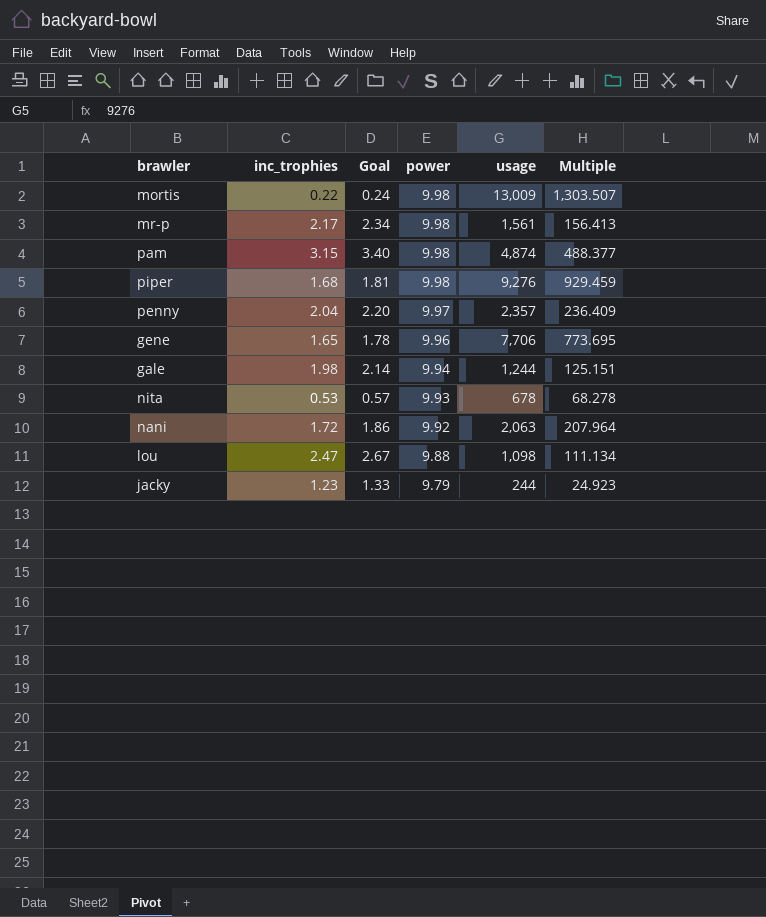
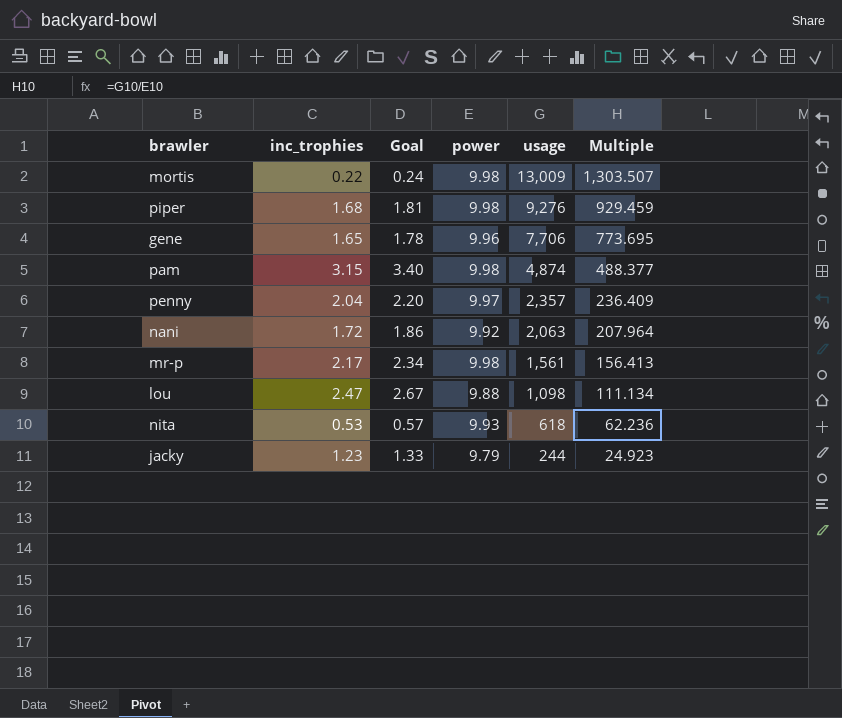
row order: power descending -> usage descending
row gale: 1.98 | 2.14 | 9.94 | 1,244 | 125.151 -> none
nita | usage: 678 -> 618
nita | Multiple: 68.278 -> 62.236

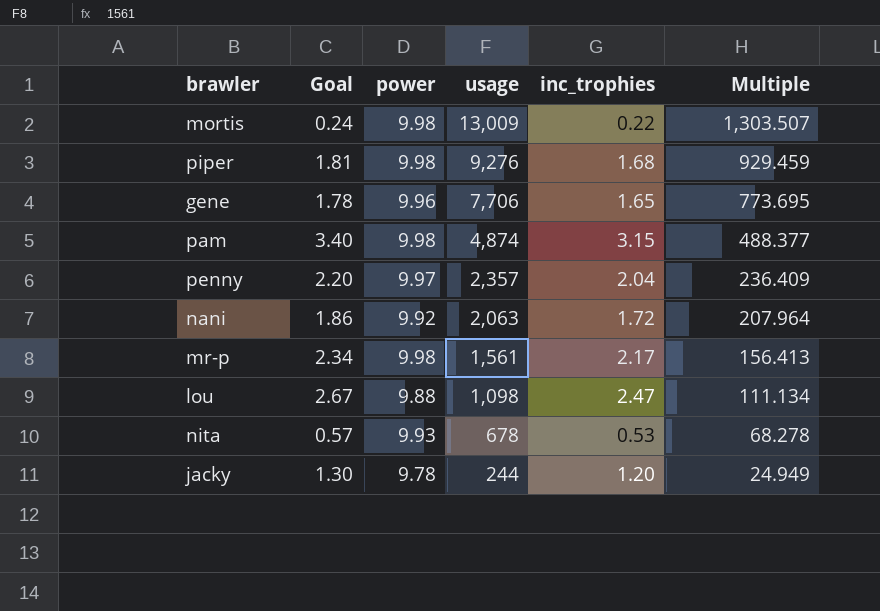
column inc_trophies | position: 2 -> 5
nita | usage: 618 -> 678
nita | Multiple: 62.236 -> 68.278
jacky | Goal: 1.33 -> 1.30
jacky | power: 9.79 -> 9.78
jacky | inc_trophies: 1.23 -> 1.20
jacky | Multiple: 24.923 -> 24.949

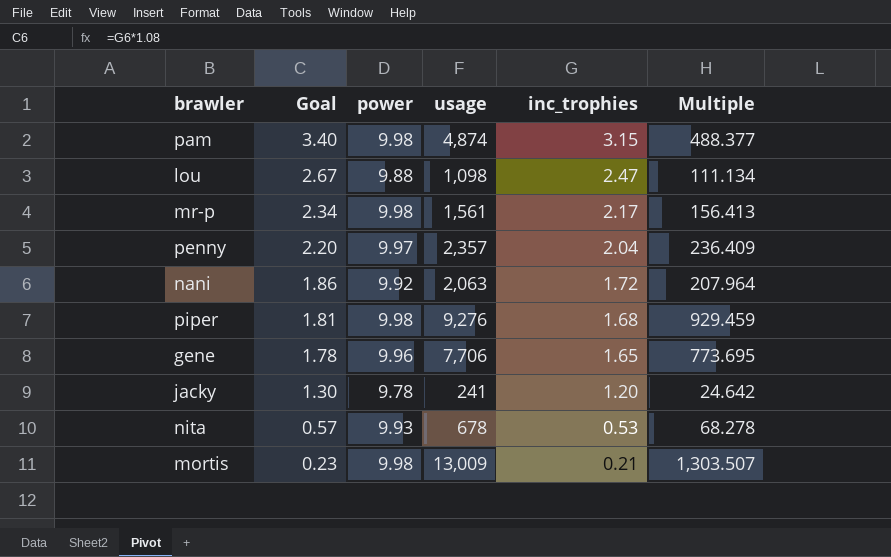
row order: usage descending -> Goal descending
jacky | usage: 244 -> 241
jacky | Multiple: 24.949 -> 24.642
mortis | Goal: 0.24 -> 0.23
mortis | inc_trophies: 0.22 -> 0.21

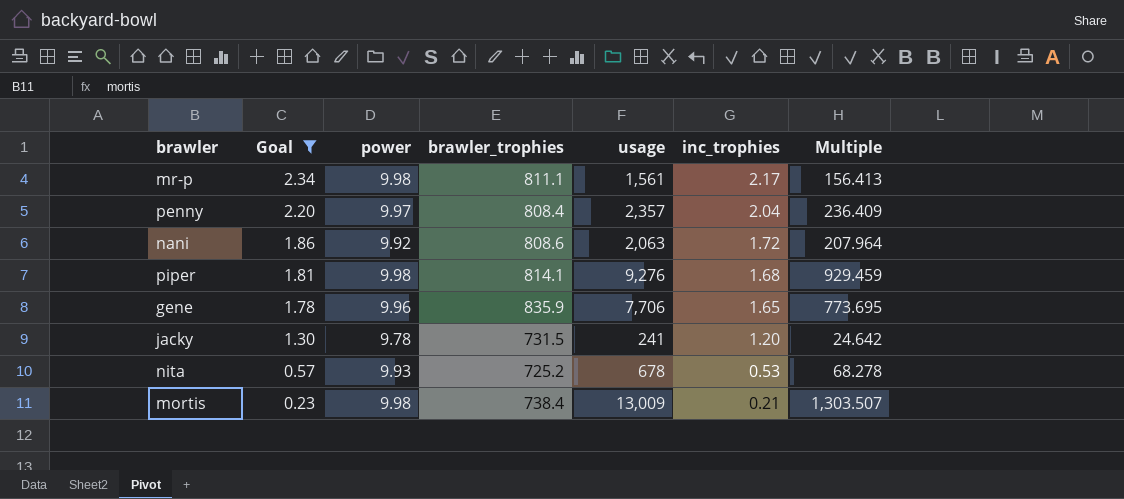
filter: none -> Goal <= 2.34
column brawler_trophies | position: none -> 4

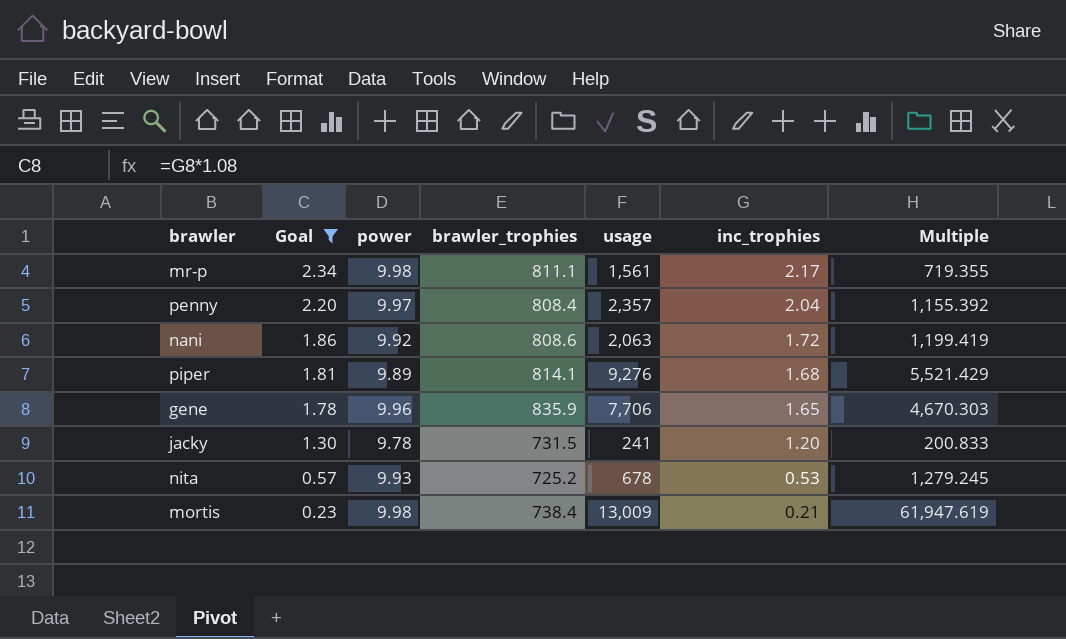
column Multiple | formula: [usage] / [power] -> [usage] / [inc_trophies]
piper | power: 9.98 -> 9.89

